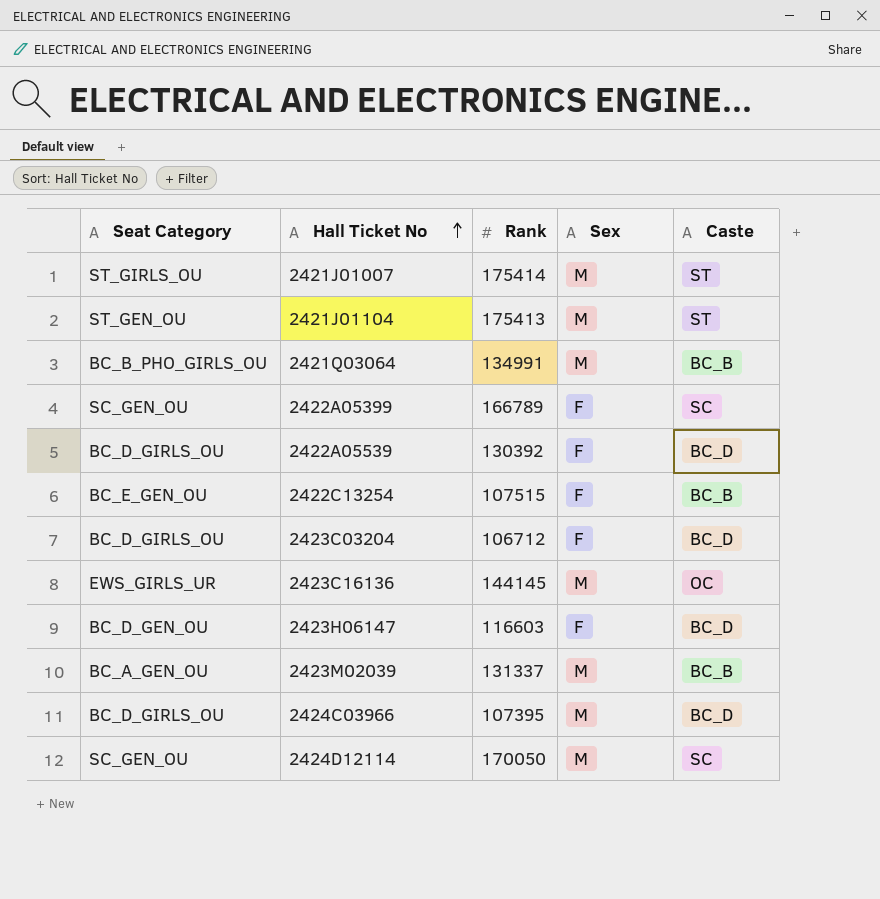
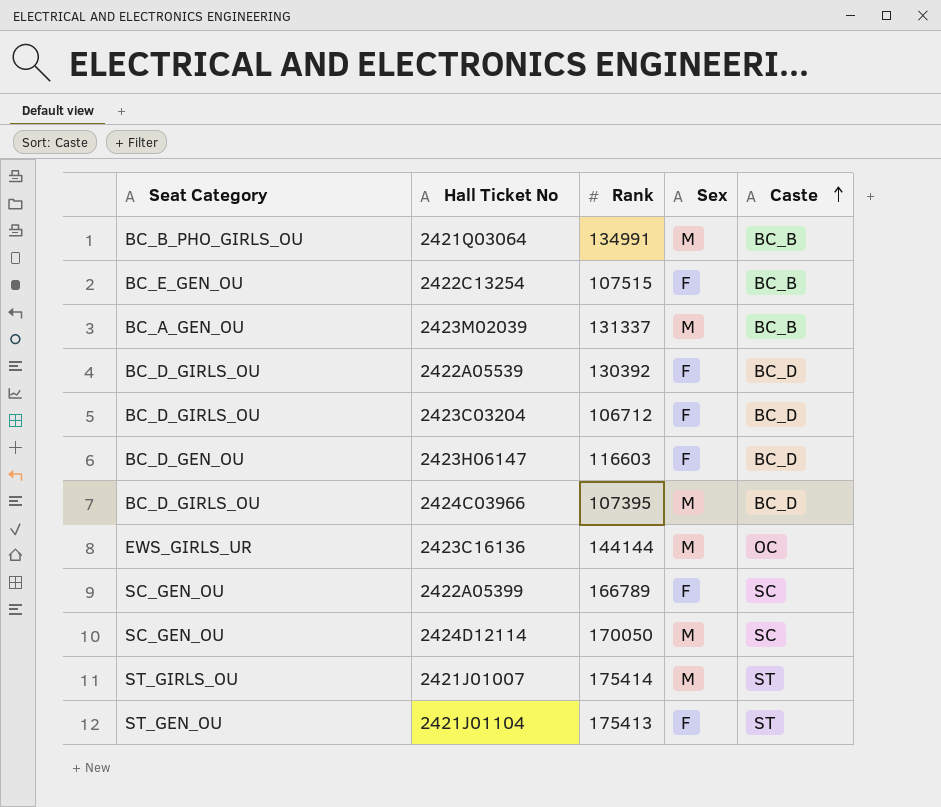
row order: Hall Ticket No ascending -> Caste ascending
2423C16136 | Rank: 144145 -> 144144
2421J01104 | Sex: M -> F

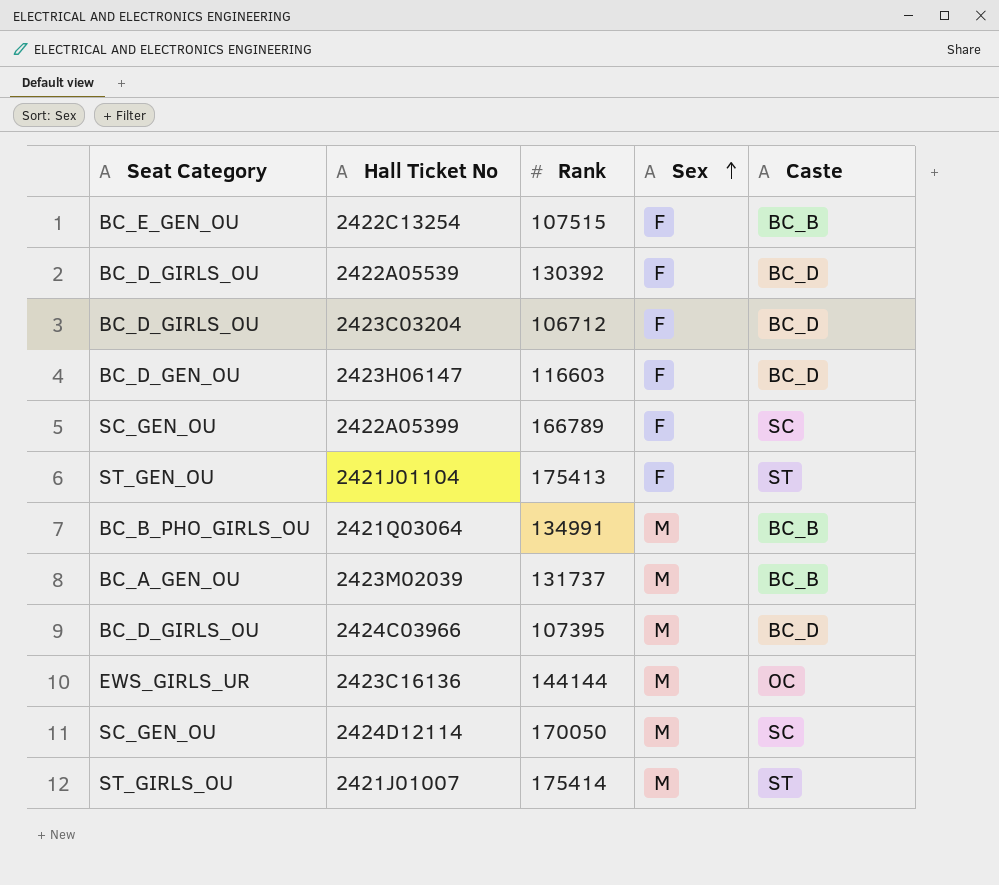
row order: Caste ascending -> Sex ascending
2423M02039 | Rank: 131337 -> 131737

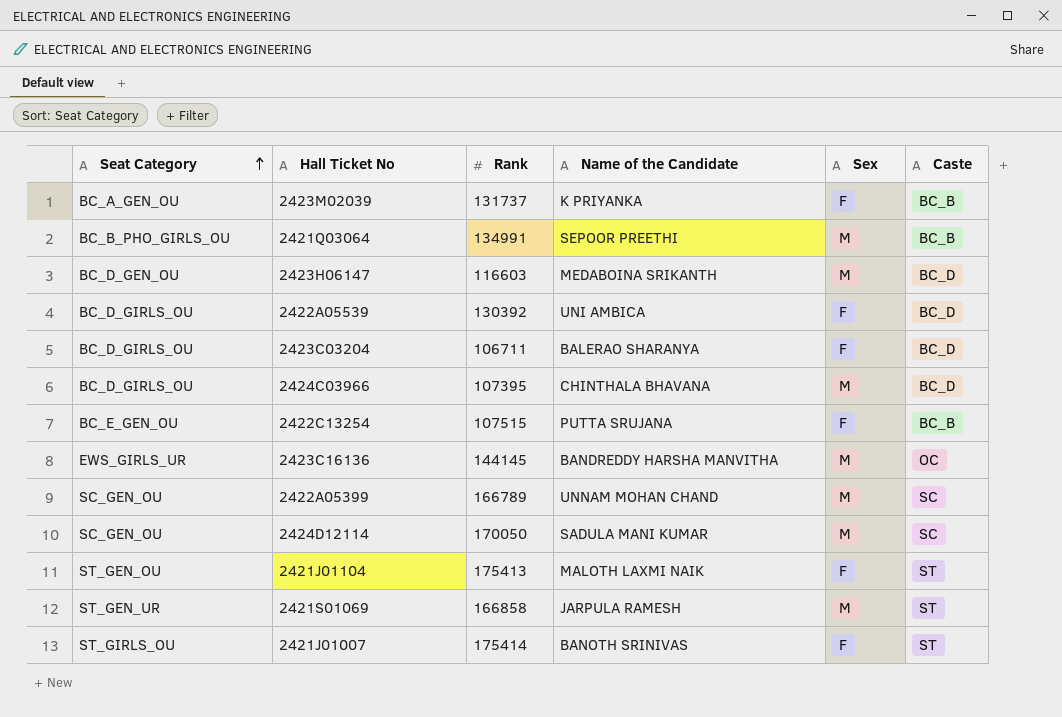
row order: Sex ascending -> Seat Category ascending
column Name of the Candidate | position: none -> 4
2423M02039 | Sex: M -> F
2423H06147 | Sex: F -> M
2423C03204 | Rank: 106712 -> 106711
2423C16136 | Rank: 144144 -> 144145
2422A05399 | Sex: F -> M
row 2421S01069: none -> ST_GEN_UR | 166858 | JARPULA RAMESH | M | ST
2421J01007 | Sex: M -> F

